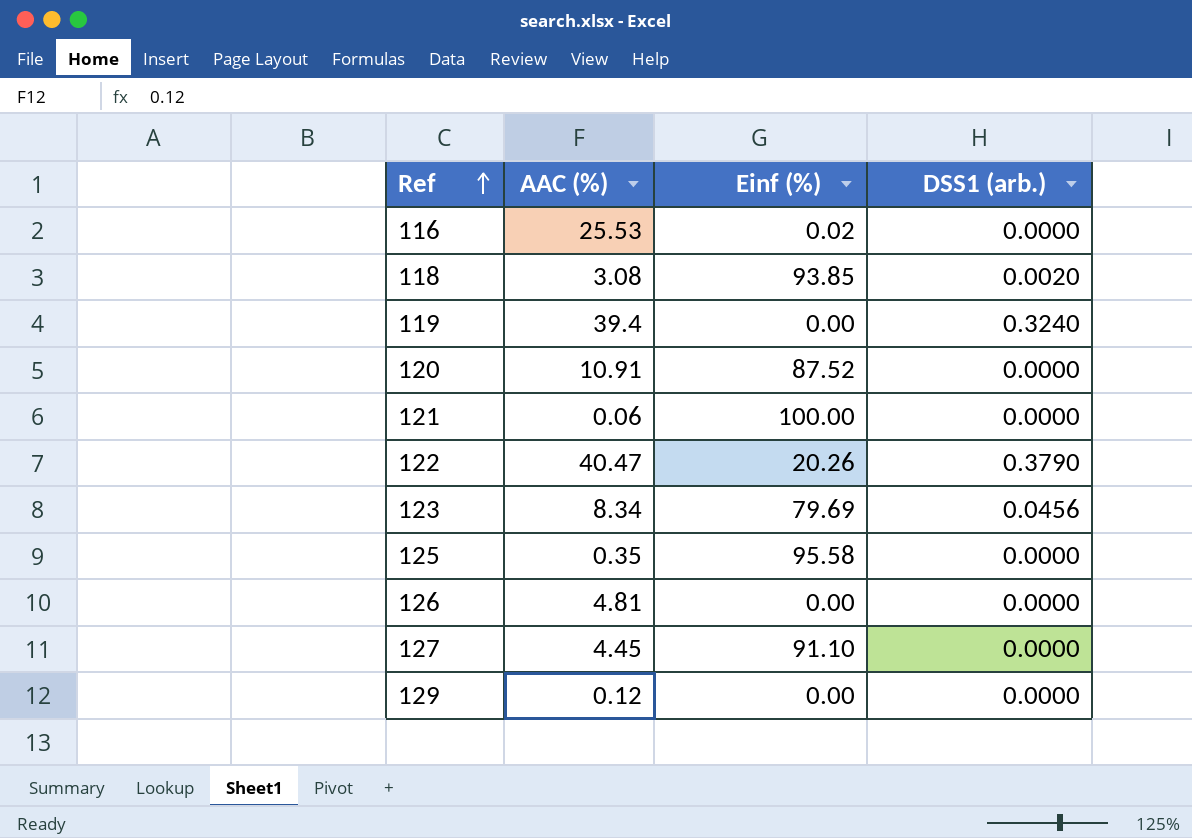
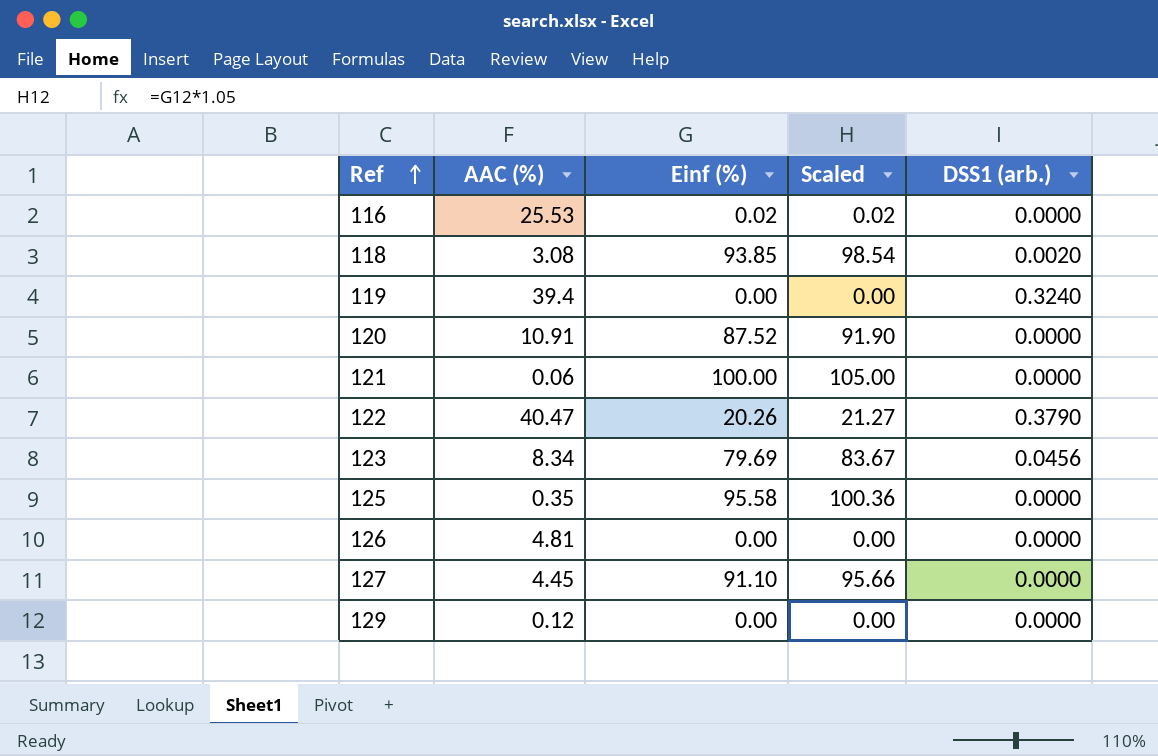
column Scaled | formula: none -> [Einf (%)] * 1.05

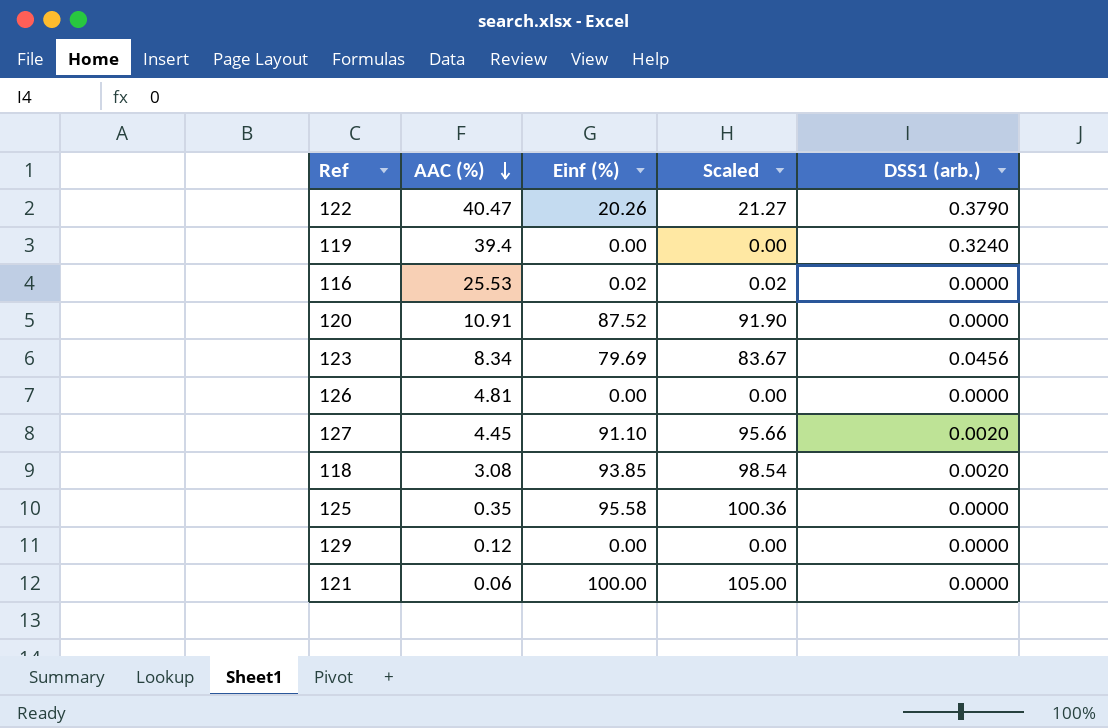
row order: Ref ascending -> AAC (%) descending
127 | DSS1 (arb.): 0.0000 -> 0.0020

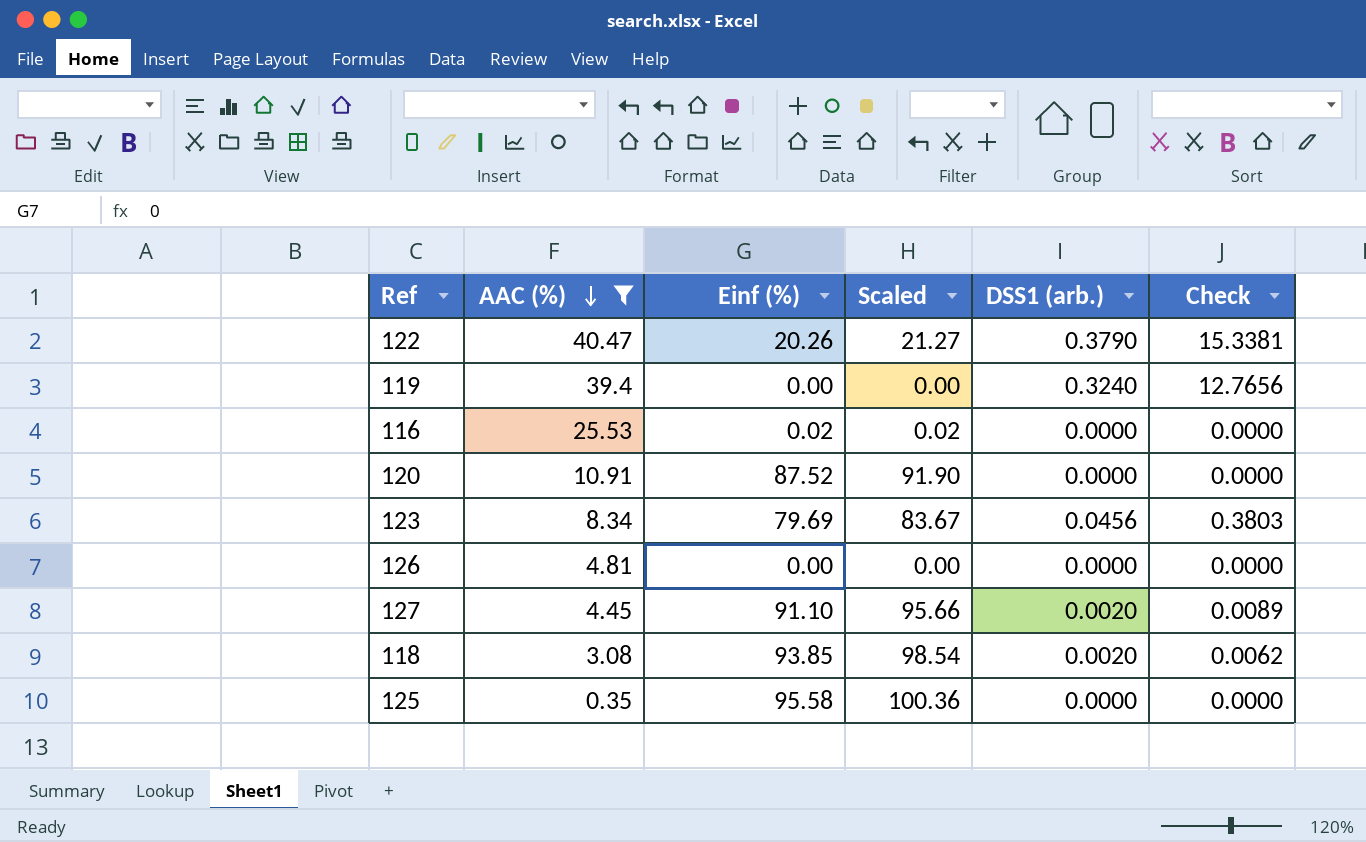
filter: none -> AAC (%) >= 0.35
column Check | formula: none -> [AAC (%)] * [DSS1 (arb.)]

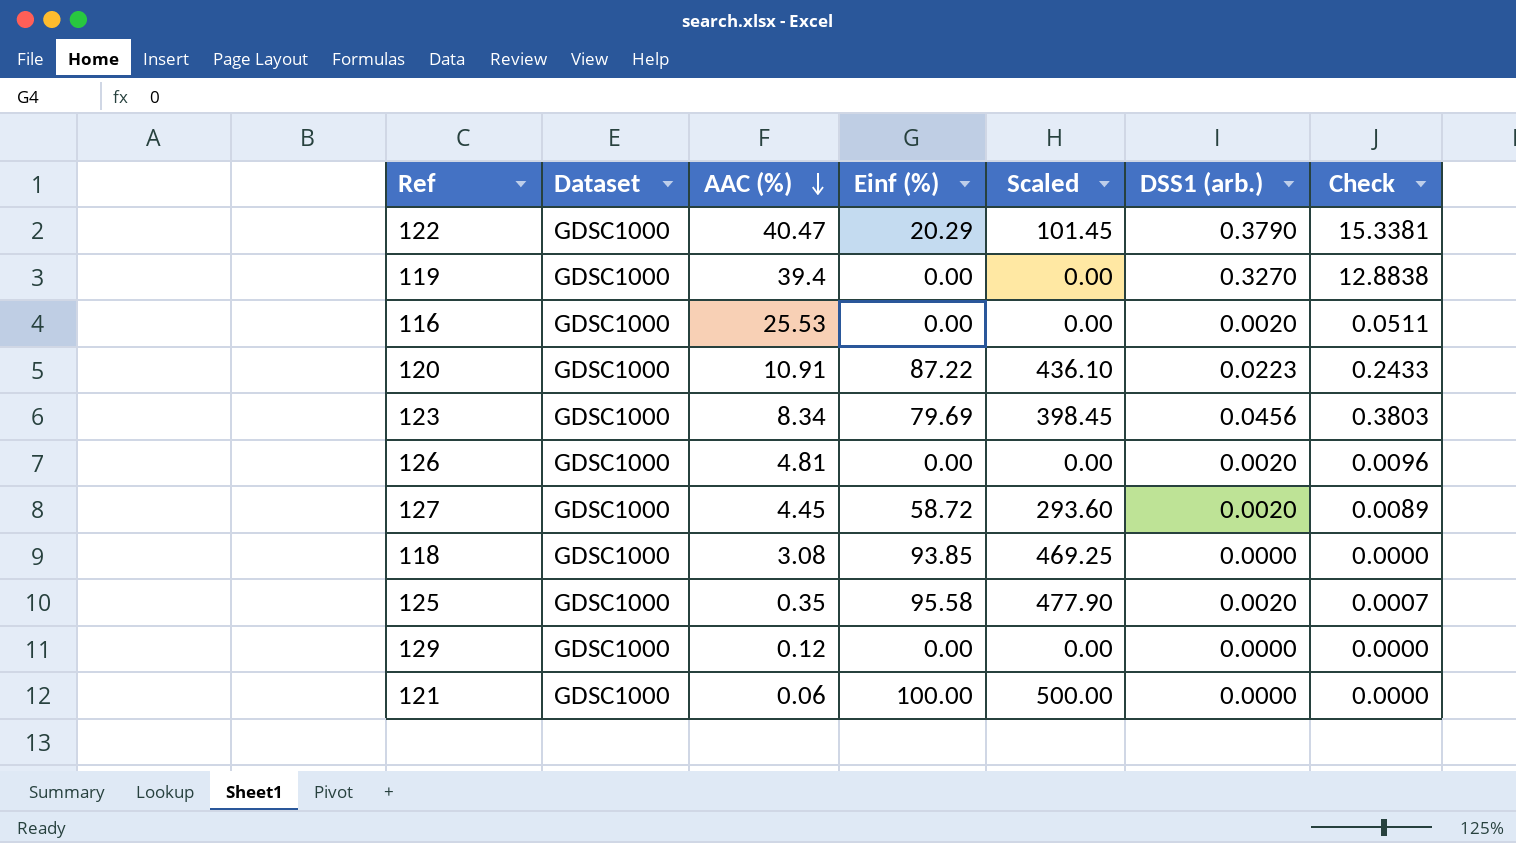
filter: AAC (%) >= 0.35 -> none
column Dataset | position: none -> 2
column Scaled | formula: [Einf (%)] * 1.05 -> [Einf (%)] * 5
122 | Einf (%): 20.26 -> 20.29
119 | DSS1 (arb.): 0.3240 -> 0.3270
119 | Check: 12.7656 -> 12.8838
116 | Einf (%): 0.02 -> 0.00
116 | DSS1 (arb.): 0.0000 -> 0.0020
116 | Check: 0.0000 -> 0.0511
120 | Einf (%): 87.52 -> 87.22
120 | DSS1 (arb.): 0.0000 -> 0.0223
120 | Check: 0.0000 -> 0.2433
126 | DSS1 (arb.): 0.0000 -> 0.0020
126 | Check: 0.0000 -> 0.0096
127 | Einf (%): 91.10 -> 58.72
118 | DSS1 (arb.): 0.0020 -> 0.0000
118 | Check: 0.0062 -> 0.0000
125 | DSS1 (arb.): 0.0000 -> 0.0020
125 | Check: 0.0000 -> 0.0007

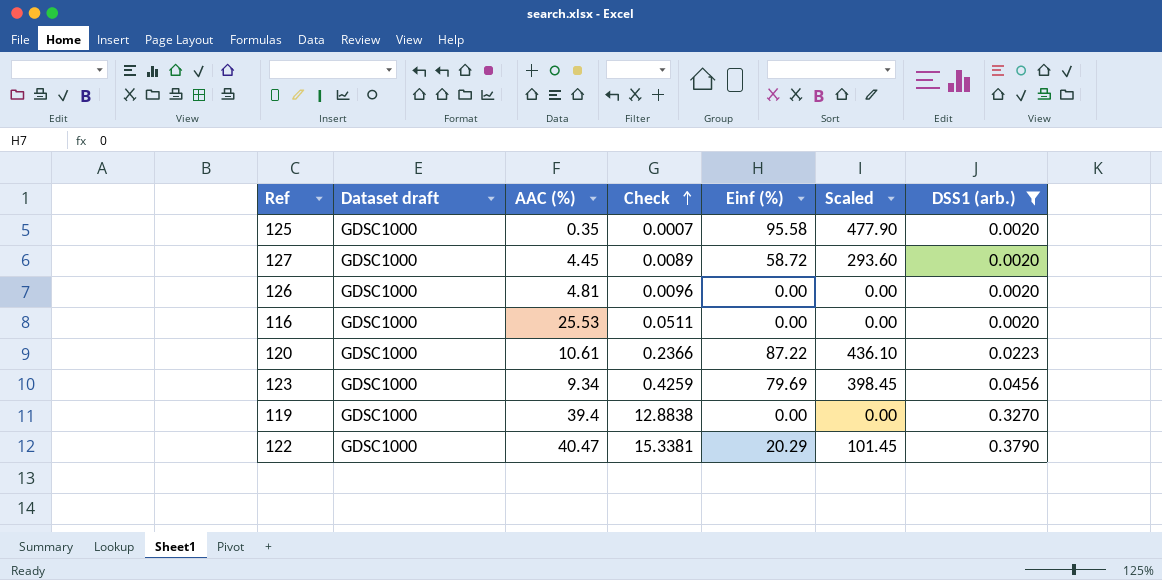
filter: none -> DSS1 (arb.) != 0.0000
row order: AAC (%) descending -> Check ascending
column name: Dataset -> Dataset draft
column Check | position: 7 -> 4
120 | AAC (%): 10.91 -> 10.61
120 | Check: 0.2433 -> 0.2366
123 | AAC (%): 8.34 -> 9.34
123 | Check: 0.3803 -> 0.4259

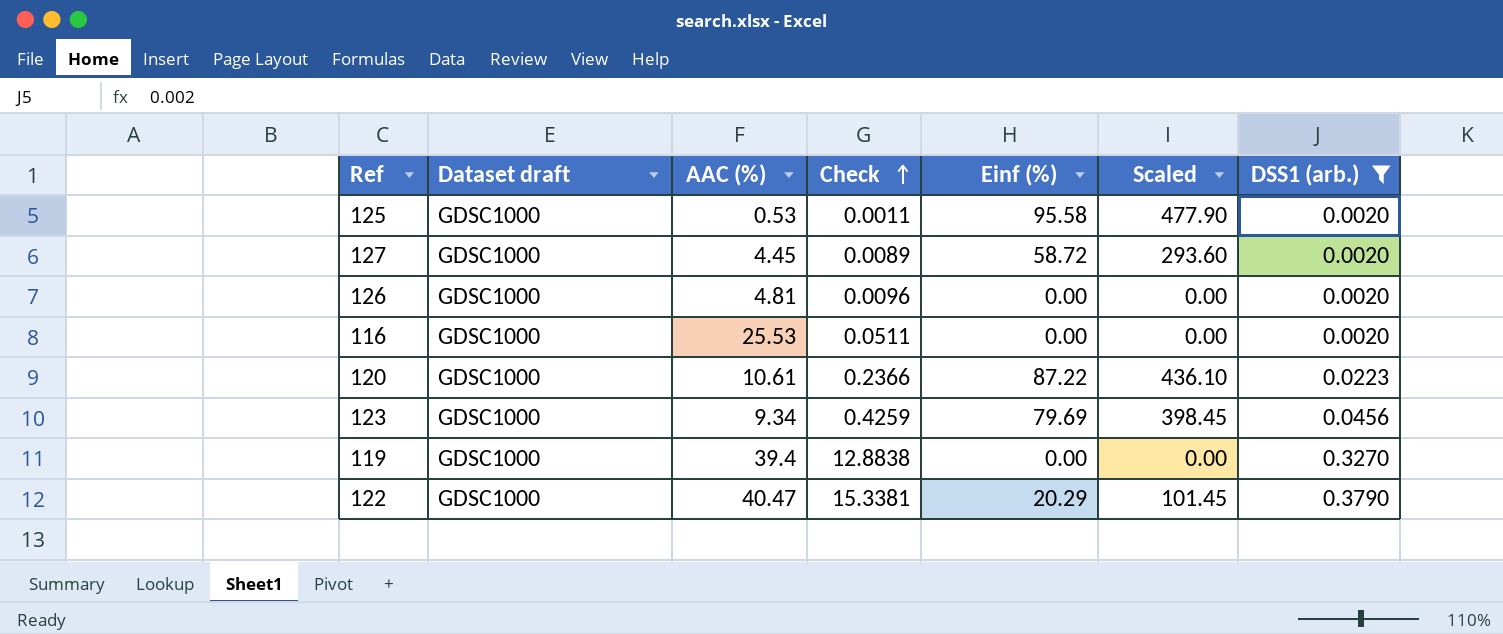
125 | AAC (%): 0.35 -> 0.53
125 | Check: 0.0007 -> 0.0011

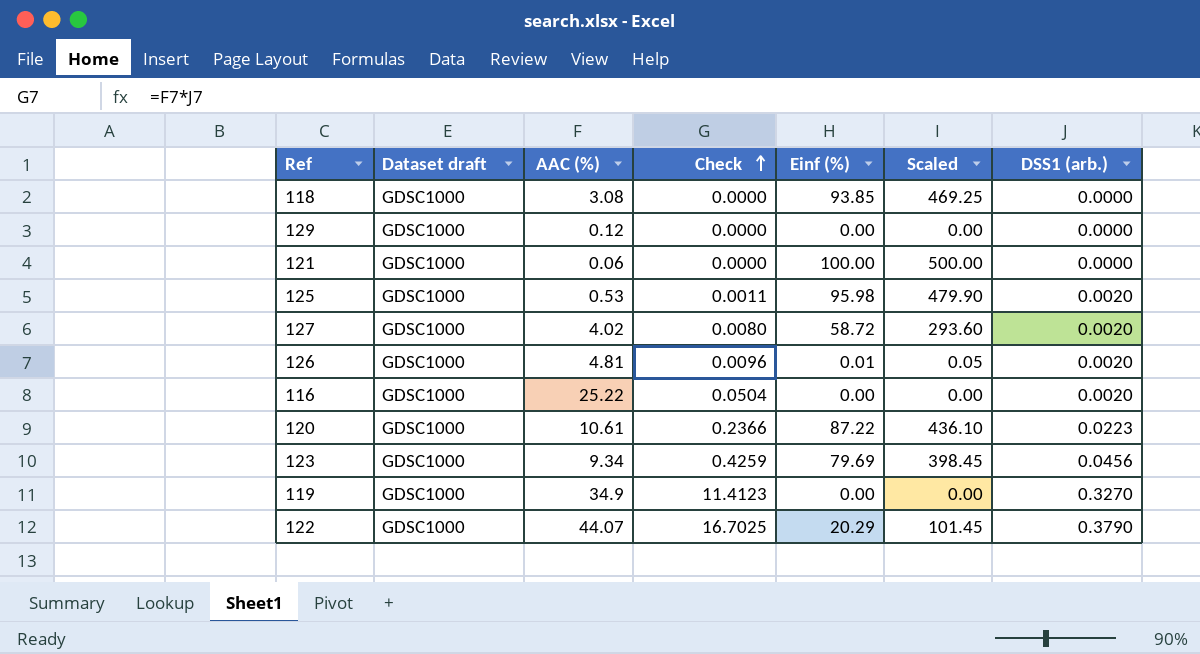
filter: DSS1 (arb.) != 0.0000 -> none
125 | Einf (%): 95.58 -> 95.98
125 | Scaled: 477.90 -> 479.90
127 | AAC (%): 4.45 -> 4.02
127 | Check: 0.0089 -> 0.0080
126 | Einf (%): 0.00 -> 0.01
126 | Scaled: 0.00 -> 0.05
116 | AAC (%): 25.53 -> 25.22
116 | Check: 0.0511 -> 0.0504
119 | AAC (%): 39.4 -> 34.9
119 | Check: 12.8838 -> 11.4123
122 | AAC (%): 40.47 -> 44.07
122 | Check: 15.3381 -> 16.7025

